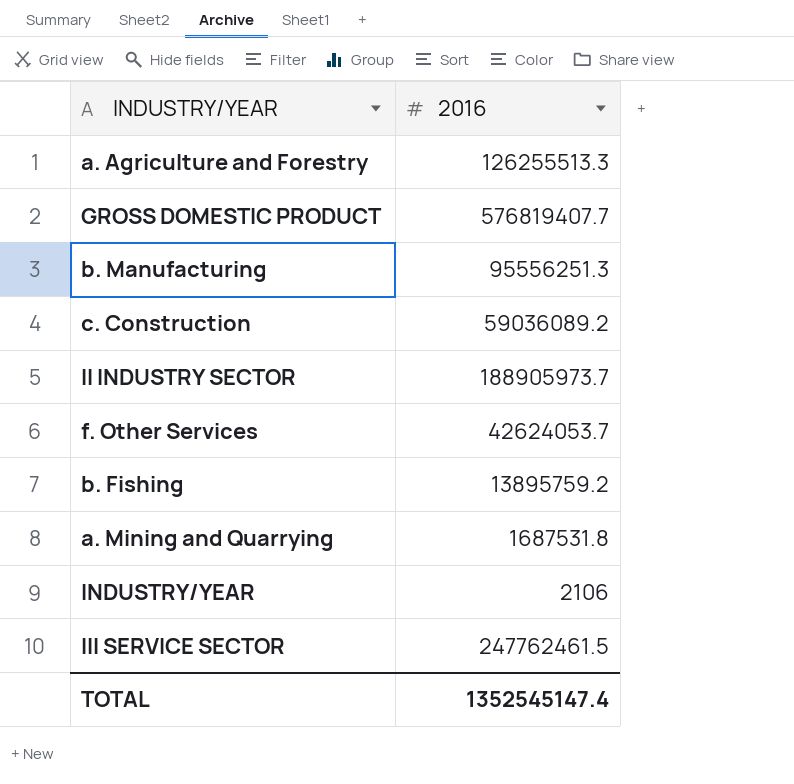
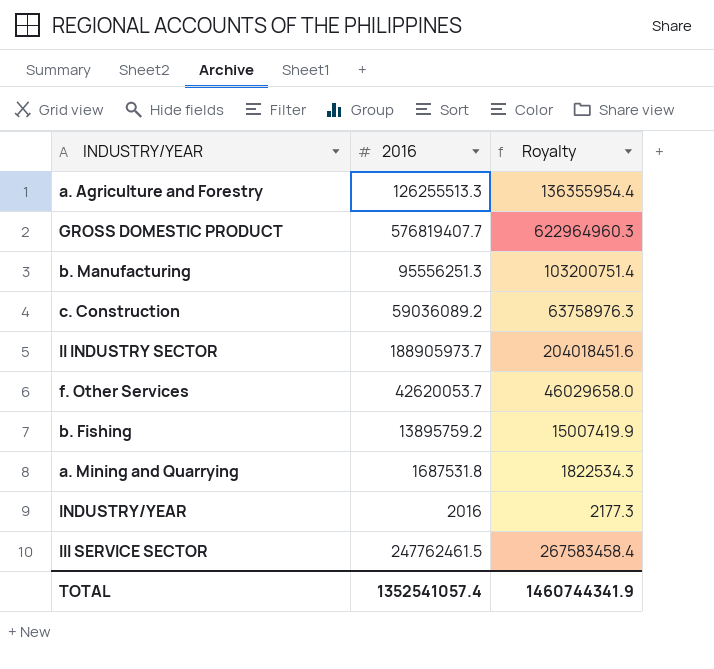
column Royalty | formula: none -> [2016] * 1.08
f. Other Services | 2016: 42624053.7 -> 42620053.7
INDUSTRY/YEAR | 2016: 2106 -> 2016
TOTAL | 2016: 1352545147.4 -> 1352541057.4

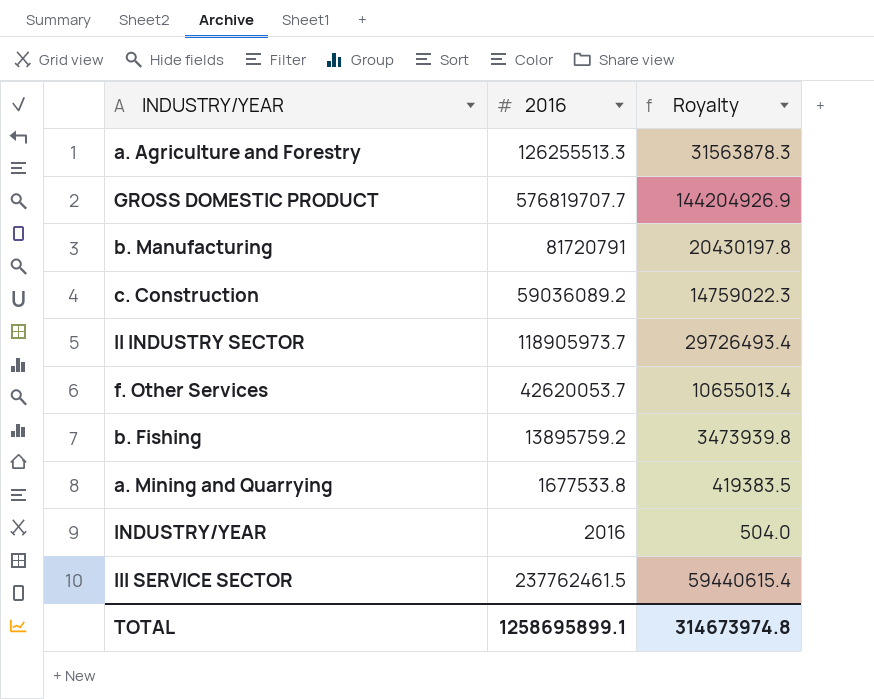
column Royalty | formula: [2016] * 1.08 -> [2016] * 0.25
GROSS DOMESTIC PRODUCT | 2016: 576819407.7 -> 576819707.7
b. Manufacturing | 2016: 95556251.3 -> 81720791
II INDUSTRY SECTOR | 2016: 188905973.7 -> 118905973.7
a. Mining and Quarrying | 2016: 1687531.8 -> 1677533.8
III SERVICE SECTOR | 2016: 247762461.5 -> 237762461.5
TOTAL | 2016: 1352541057.4 -> 1258695899.1
TOTAL | Royalty: 1460744341.9 -> 314673974.8

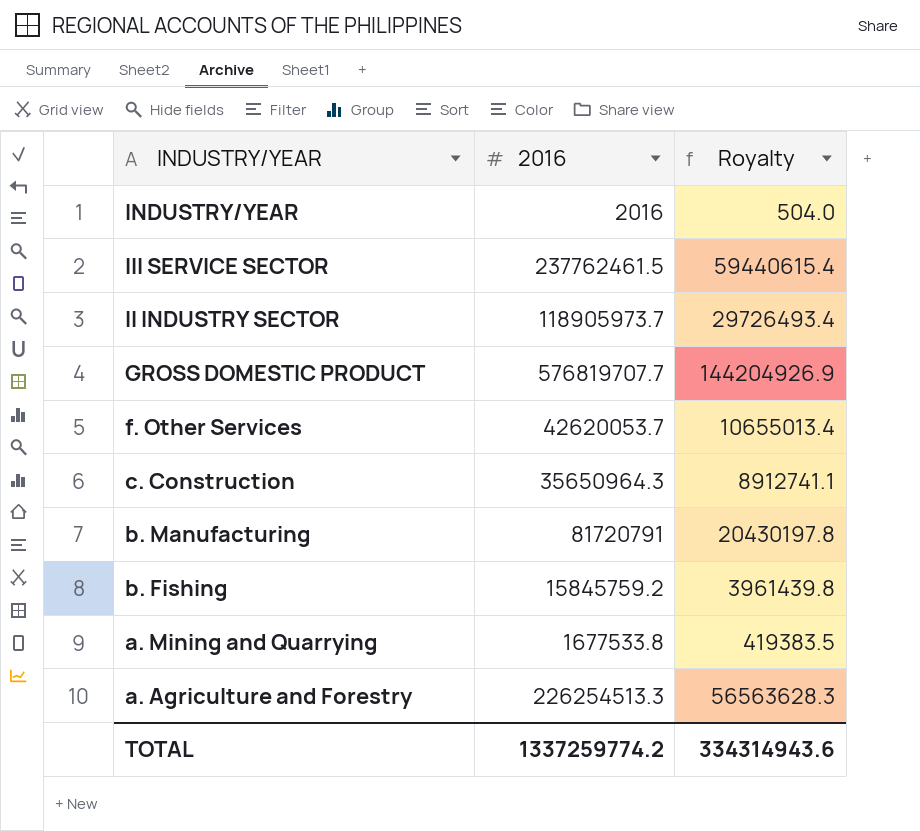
row order: none -> INDUSTRY/YEAR descending
c. Construction | 2016: 59036089.2 -> 35650964.3
c. Construction | Royalty: 14759022.3 -> 8912741.1
b. Fishing | 2016: 13895759.2 -> 15845759.2
b. Fishing | Royalty: 3473939.8 -> 3961439.8
a. Agriculture and Forestry | 2016: 126255513.3 -> 226254513.3
a. Agriculture and Forestry | Royalty: 31563878.3 -> 56563628.3
TOTAL | 2016: 1258695899.1 -> 1337259774.2
TOTAL | Royalty: 314673974.8 -> 334314943.6

